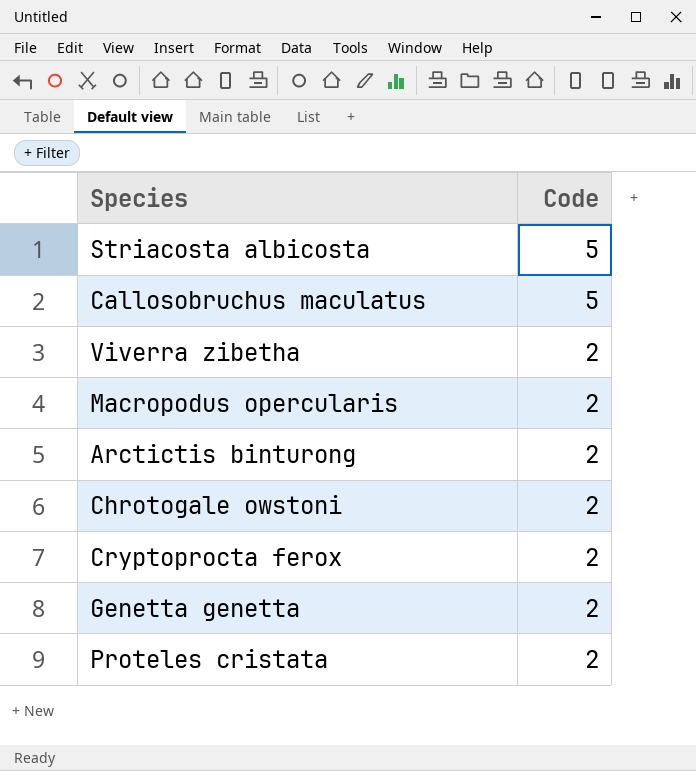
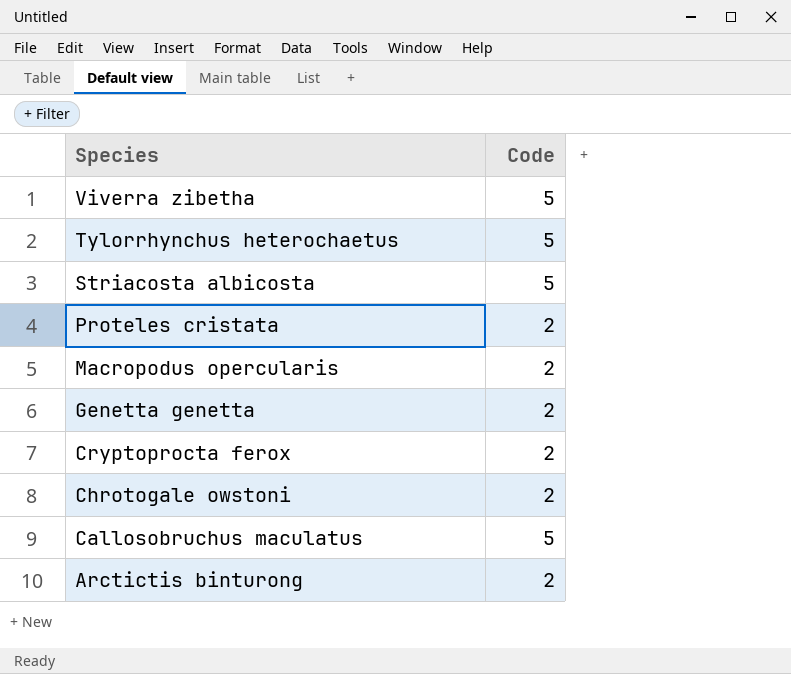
row order: Code descending -> Species descending
Viverra zibetha | Code: 2 -> 5
row Tylorrhynchus heterochaetus: none -> 5

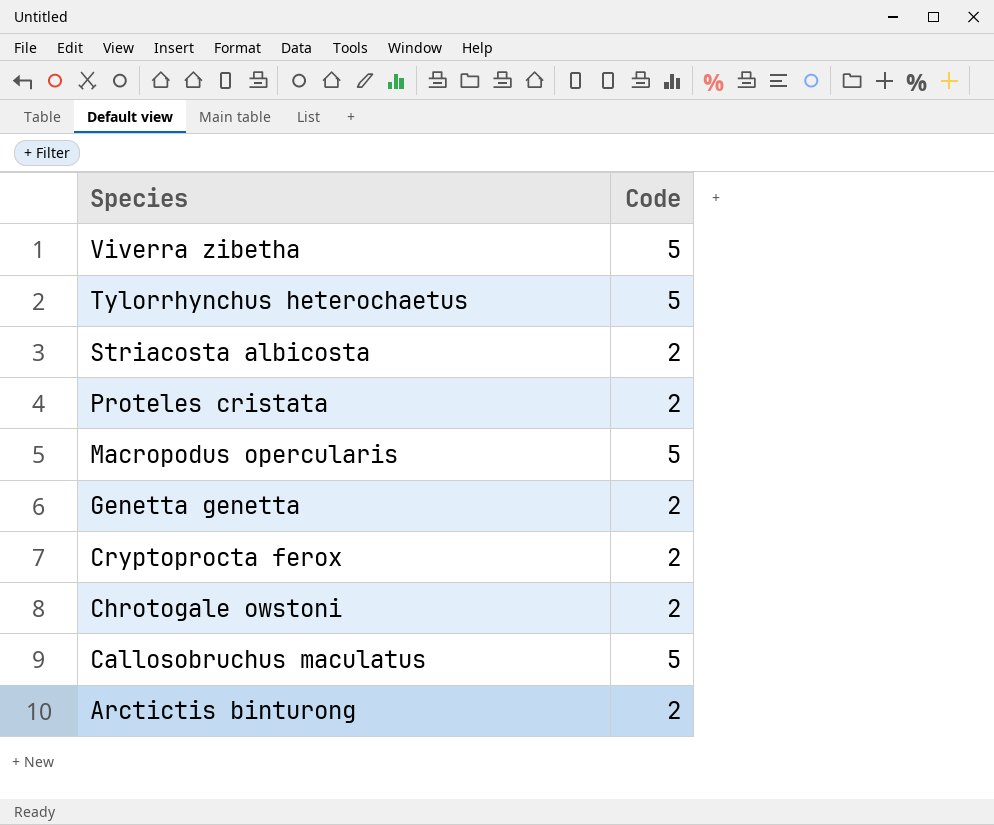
Striacosta albicosta | Code: 5 -> 2
Macropodus opercularis | Code: 2 -> 5

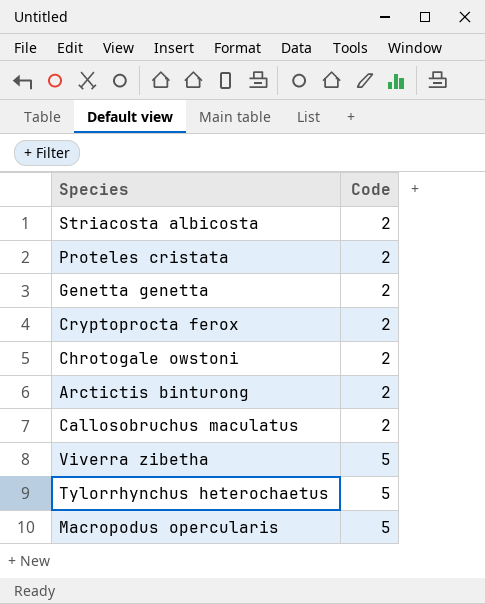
row order: Species descending -> Code ascending
Callosobruchus maculatus | Code: 5 -> 2

